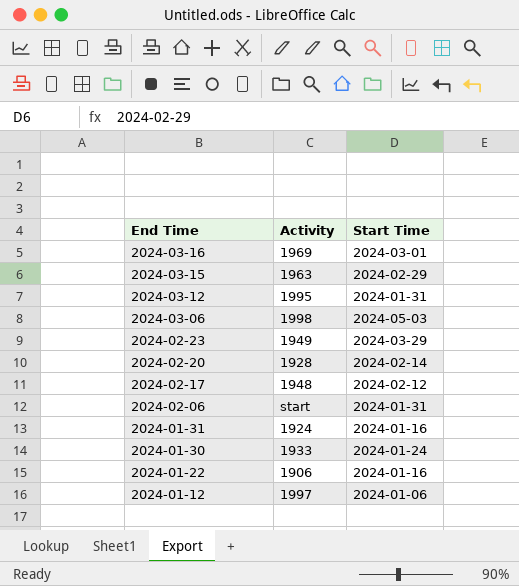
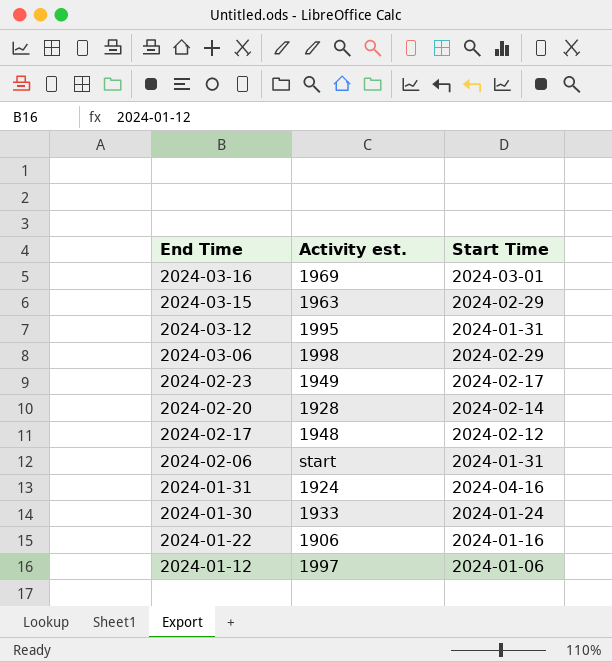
column name: Activity -> Activity est.
2024-03-06 | Start Time: 2024-05-03 -> 2024-02-29
2024-02-23 | Start Time: 2024-03-29 -> 2024-02-17
2024-01-31 | Start Time: 2024-01-16 -> 2024-04-16

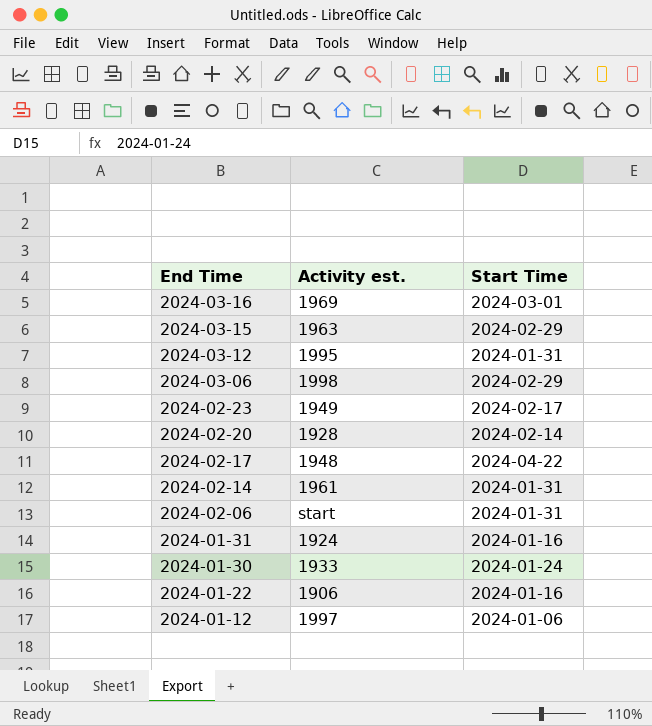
2024-02-17 | Start Time: 2024-02-12 -> 2024-04-22
row 2024-02-14: none -> 1961 | 2024-01-31
2024-01-31 | Start Time: 2024-04-16 -> 2024-01-16

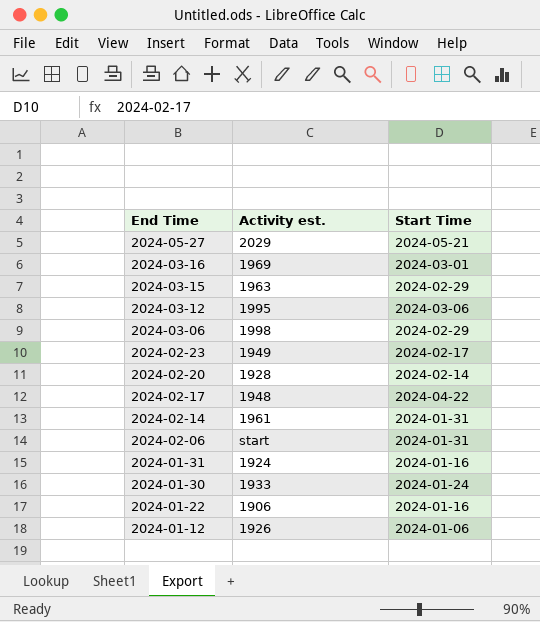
row 2024-05-27: none -> 2029 | 2024-05-21
2024-03-12 | Start Time: 2024-01-31 -> 2024-03-06
2024-01-12 | Activity est.: 1997 -> 1926

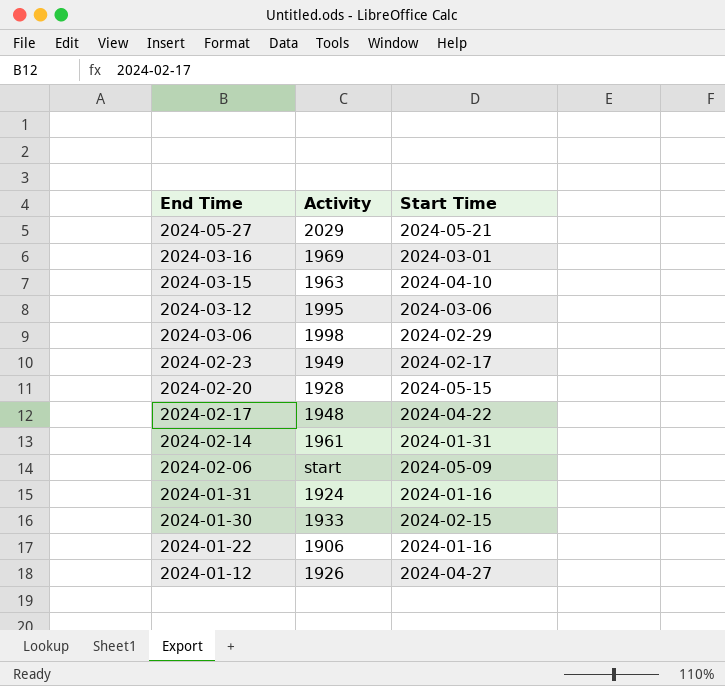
column name: Activity est. -> Activity
2024-03-15 | Start Time: 2024-02-29 -> 2024-04-10
2024-02-20 | Start Time: 2024-02-14 -> 2024-05-15
2024-02-06 | Start Time: 2024-01-31 -> 2024-05-09
2024-01-30 | Start Time: 2024-01-24 -> 2024-02-15
2024-01-12 | Start Time: 2024-01-06 -> 2024-04-27

